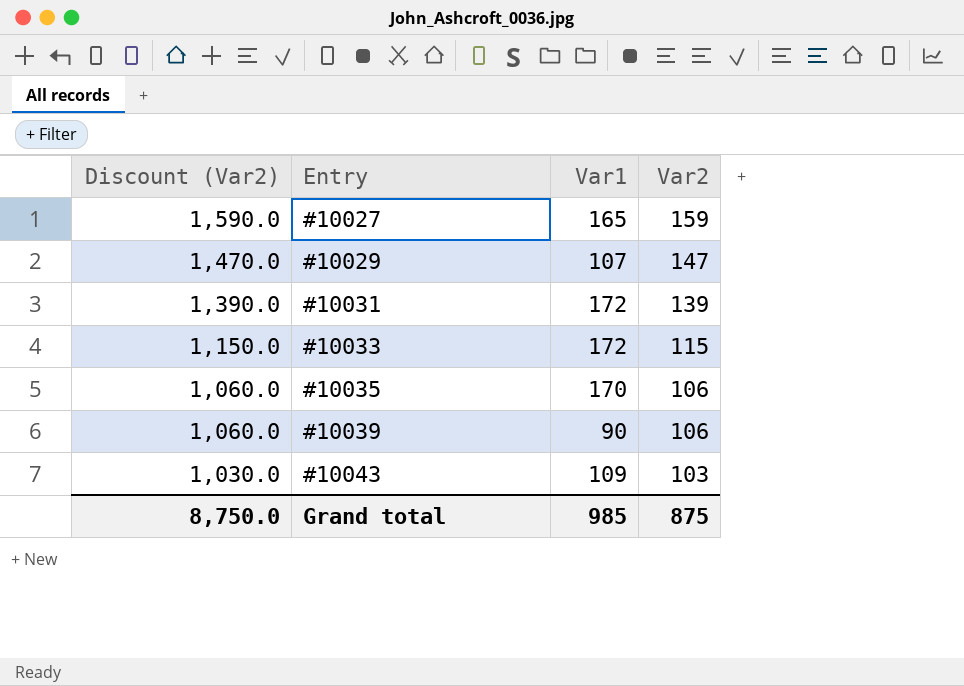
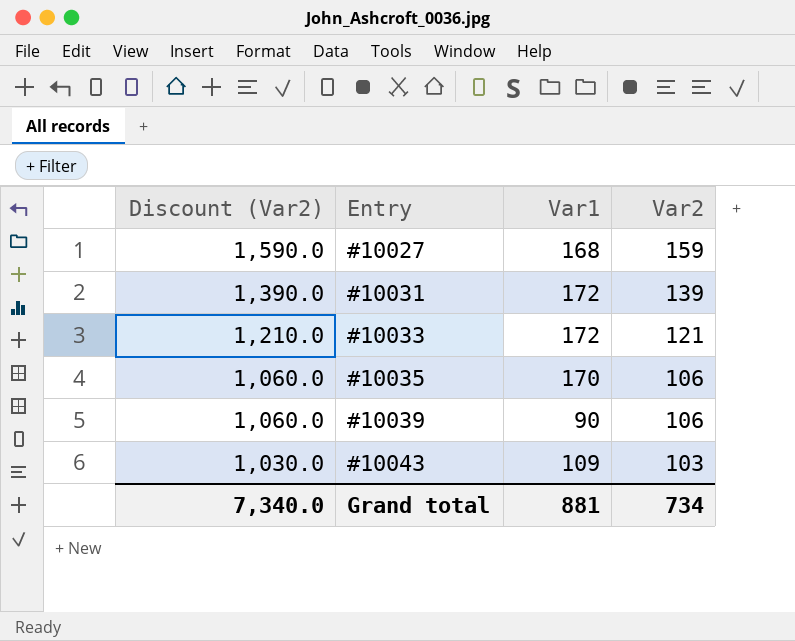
row #10029: 1,470.0 | 107 | 147 -> none
#10027 | Var1: 165 -> 168
#10033 | Discount (Var2): 1,150.0 -> 1,210.0
#10033 | Var2: 115 -> 121
Grand total | Discount (Var2): 8,750.0 -> 7,340.0
Grand total | Var1: 985 -> 881
Grand total | Var2: 875 -> 734

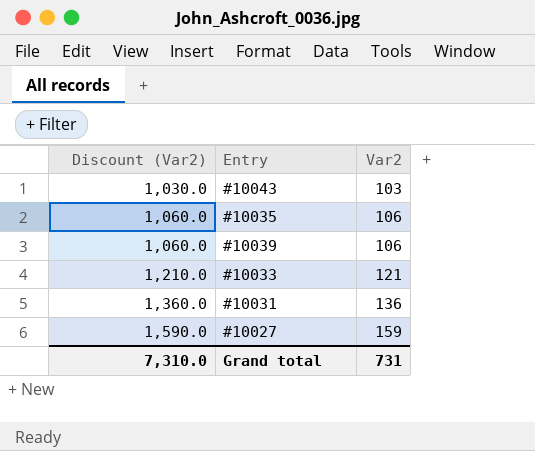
row order: Discount (Var2) descending -> Discount (Var2) ascending
column Var1 | position: 3 -> none
#10031 | Discount (Var2): 1,390.0 -> 1,360.0
#10031 | Var2: 139 -> 136
Grand total | Discount (Var2): 7,340.0 -> 7,310.0
Grand total | Var2: 734 -> 731

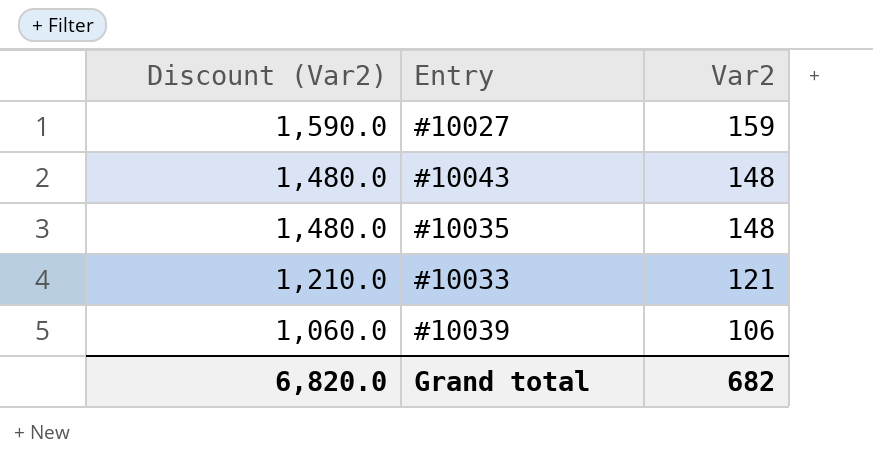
row order: Discount (Var2) ascending -> Discount (Var2) descending
row #10031: 1,360.0 | 136 -> none
#10043 | Discount (Var2): 1,030.0 -> 1,480.0
#10043 | Var2: 103 -> 148
#10035 | Discount (Var2): 1,060.0 -> 1,480.0
#10035 | Var2: 106 -> 148
Grand total | Discount (Var2): 7,310.0 -> 6,820.0
Grand total | Var2: 731 -> 682

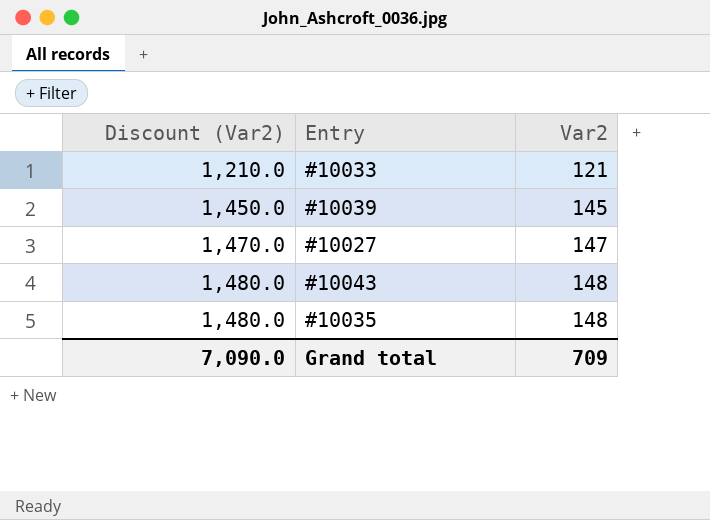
row order: Discount (Var2) descending -> Discount (Var2) ascending
#10039 | Discount (Var2): 1,060.0 -> 1,450.0
#10039 | Var2: 106 -> 145
#10027 | Discount (Var2): 1,590.0 -> 1,470.0
#10027 | Var2: 159 -> 147
Grand total | Discount (Var2): 6,820.0 -> 7,090.0
Grand total | Var2: 682 -> 709

